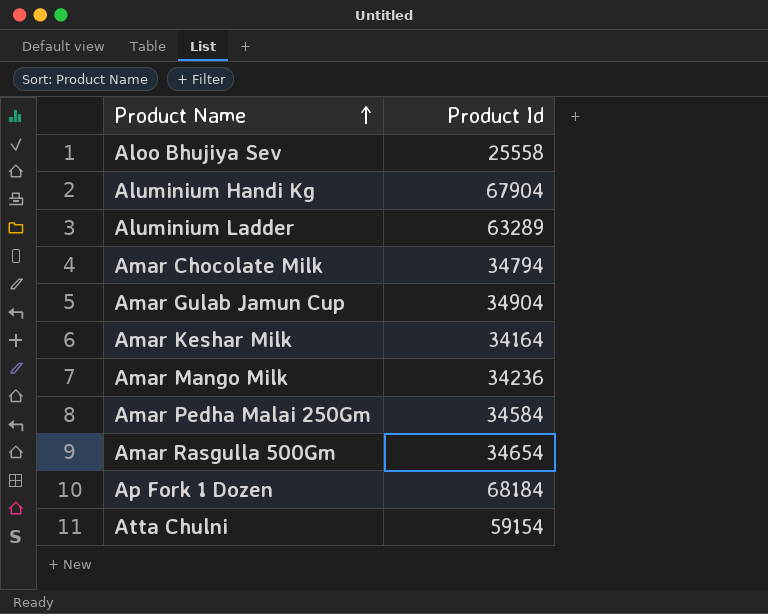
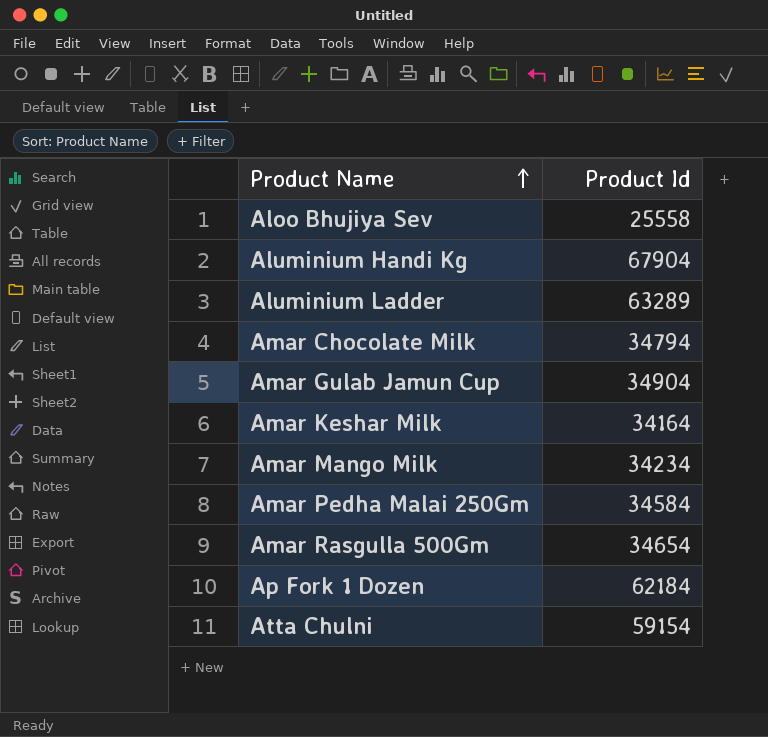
Amar Mango Milk | Product Id: 34236 -> 34234
Ap Fork 1 Dozen | Product Id: 68184 -> 62184

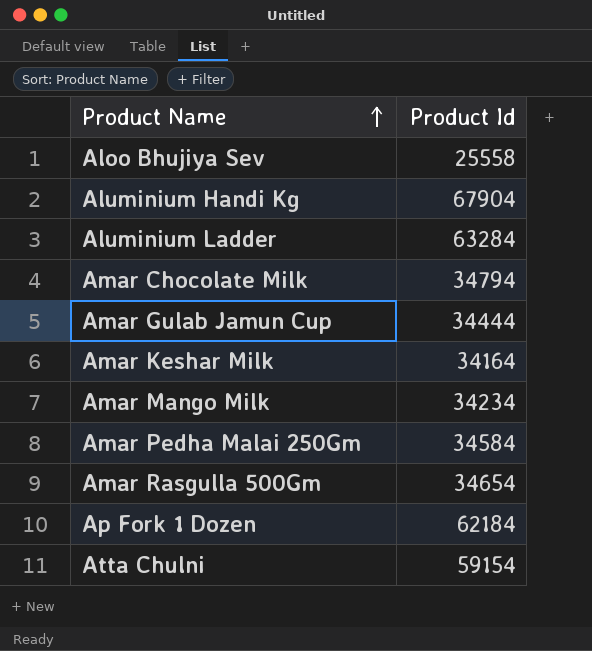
Aluminium Ladder | Product Id: 63289 -> 63284
Amar Gulab Jamun Cup | Product Id: 34904 -> 34444

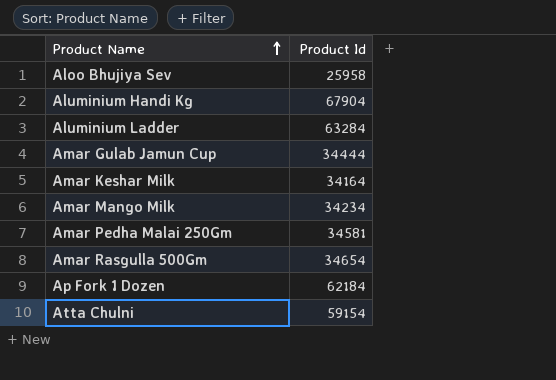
row Amar Chocolate Milk: 34794 -> none
Aloo Bhujiya Sev | Product Id: 25558 -> 25958
Amar Pedha Malai 250Gm | Product Id: 34584 -> 34581

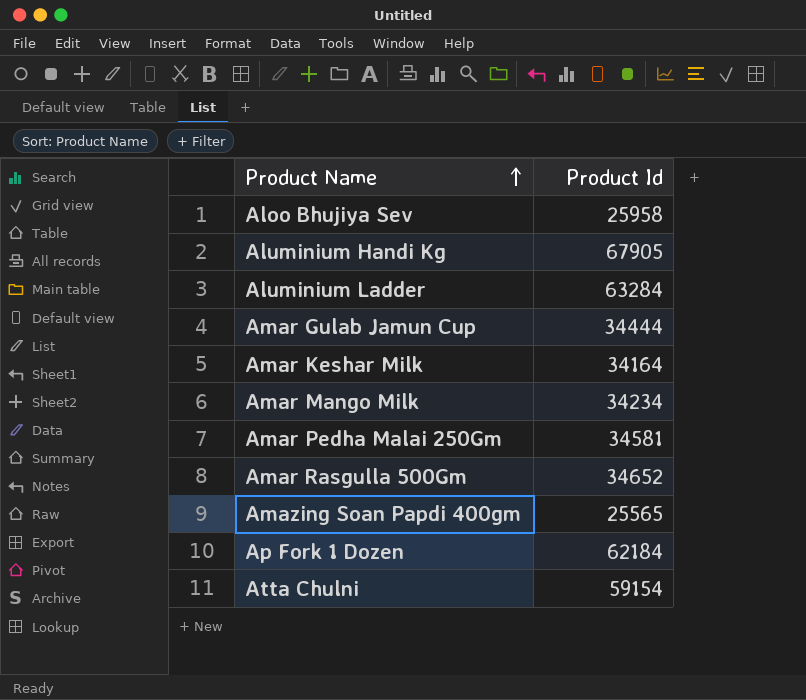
Aluminium Handi Kg | Product Id: 67904 -> 67905
Amar Rasgulla 500Gm | Product Id: 34654 -> 34652
row Amazing Soan Papdi 400gm: none -> 25565

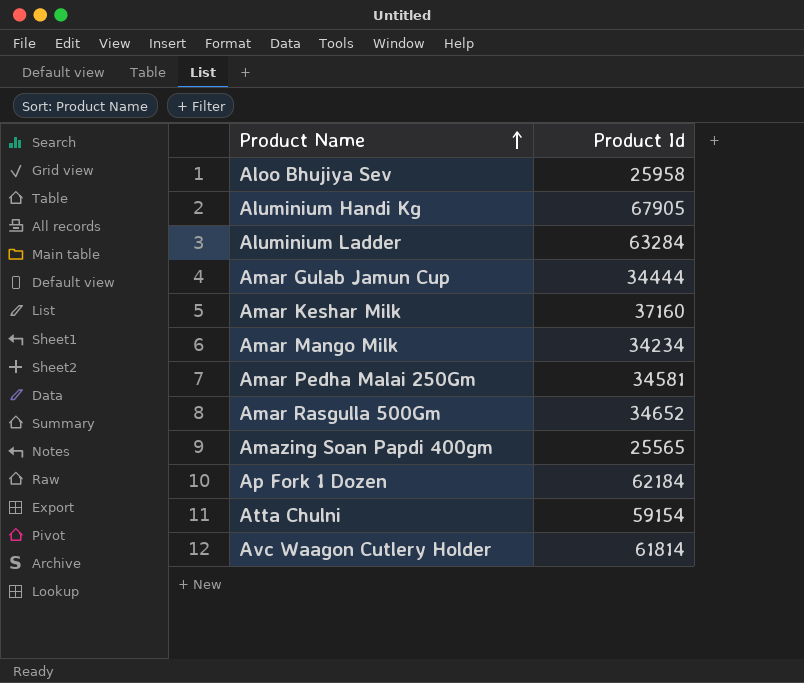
Amar Keshar Milk | Product Id: 34164 -> 37160
row Avc Waagon Cutlery Holder: none -> 61814

